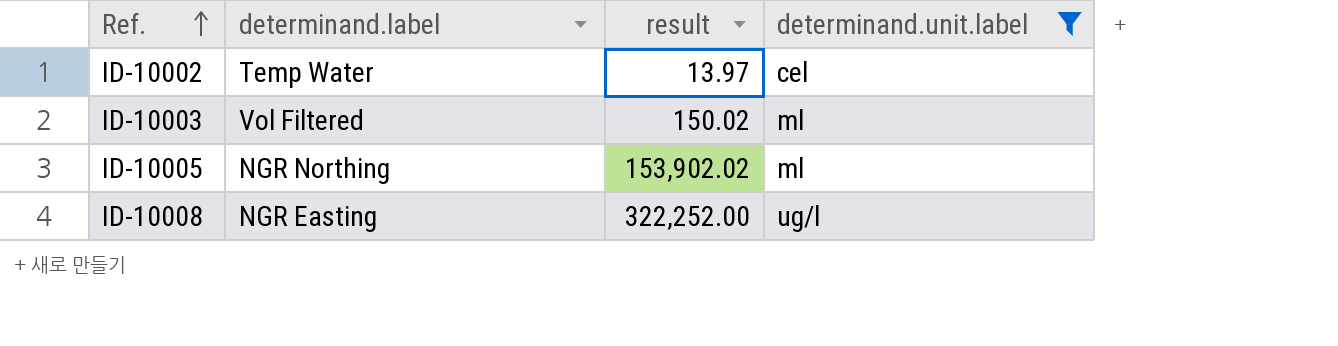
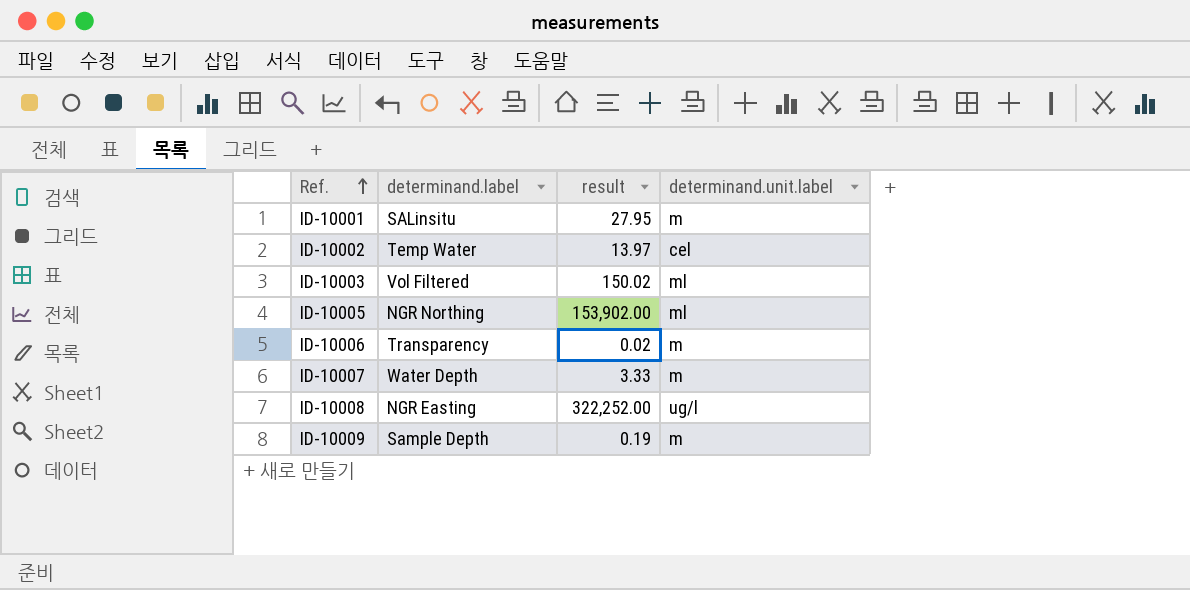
filter: determinand.unit.label != m -> none
ID-10005 | result: 153,902.02 -> 153,902.00

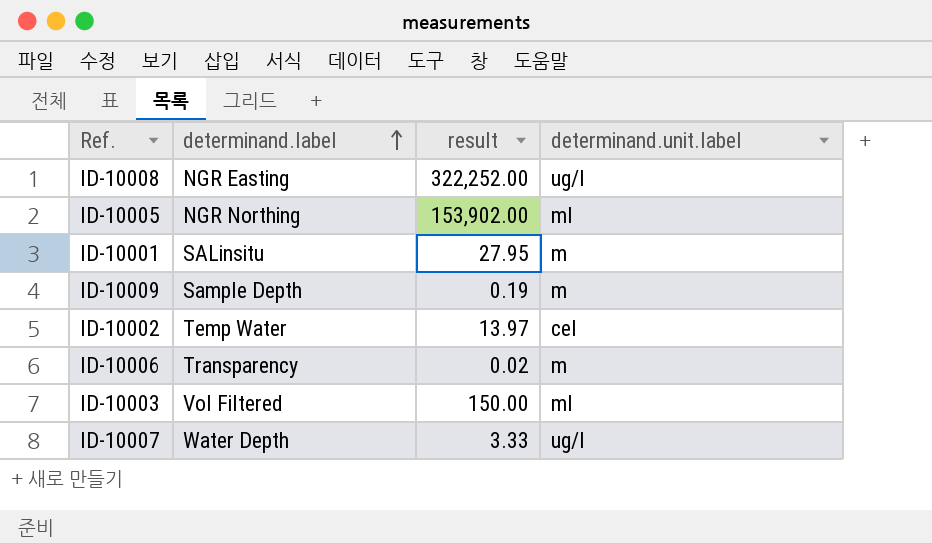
row order: Ref. ascending -> determinand.label ascending
ID-10003 | result: 150.02 -> 150.00
ID-10007 | determinand.unit.label: m -> ug/l

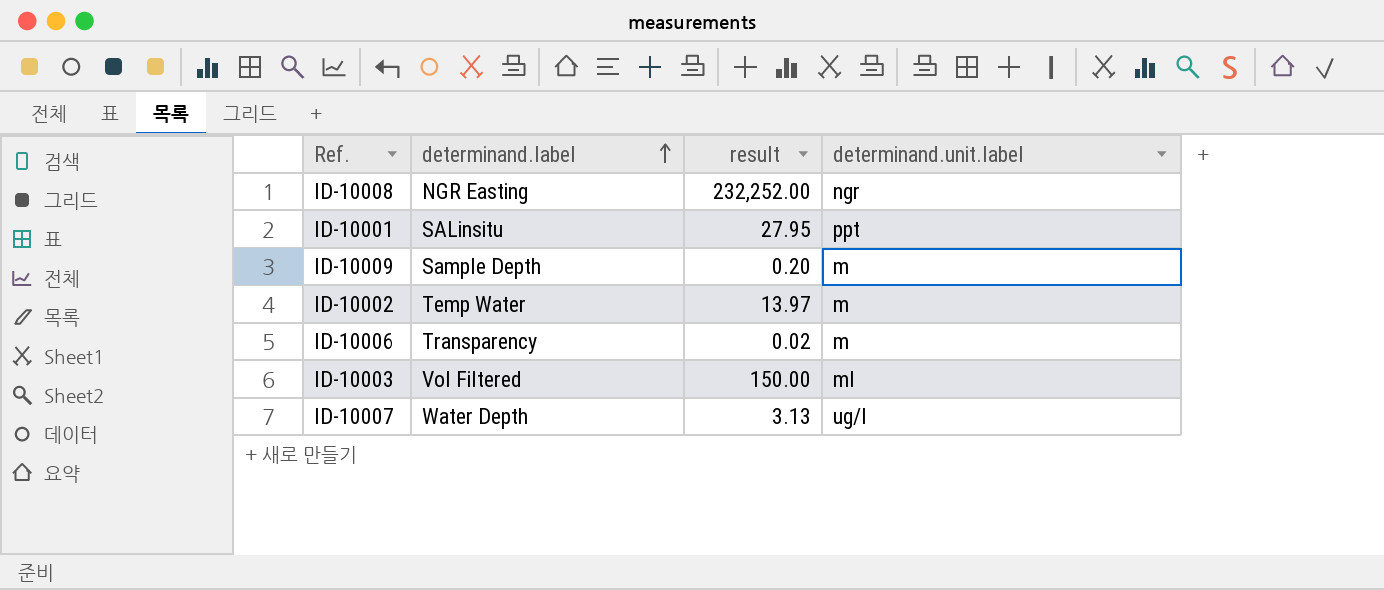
row ID-10005: NGR Northing | 153,902.00 | ml -> none
ID-10008 | result: 322,252.00 -> 232,252.00
ID-10008 | determinand.unit.label: ug/l -> ngr
ID-10001 | determinand.unit.label: m -> ppt
ID-10009 | result: 0.19 -> 0.20
ID-10002 | determinand.unit.label: cel -> m
ID-10007 | result: 3.33 -> 3.13

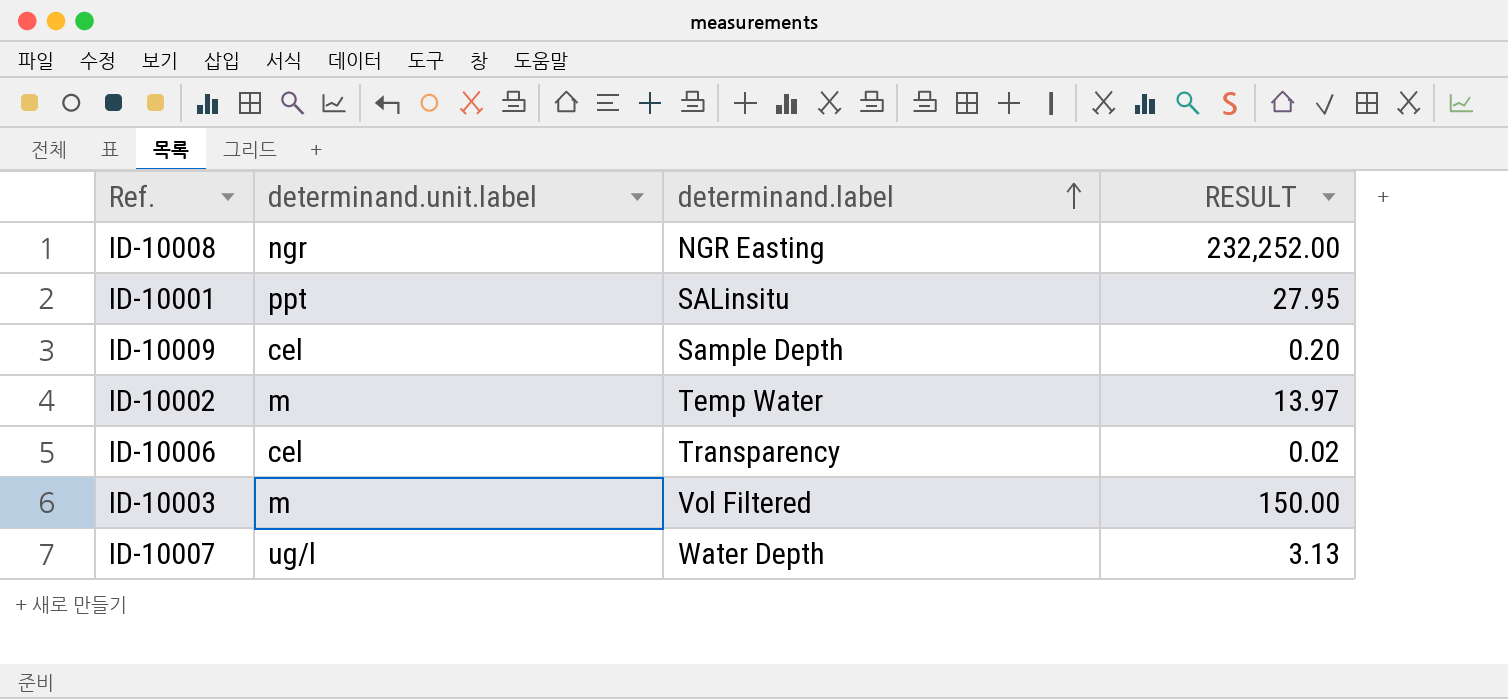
column determinand.unit.label | position: 4 -> 2
column name: result -> RESULT
ID-10009 | determinand.unit.label: m -> cel
ID-10006 | determinand.unit.label: m -> cel
ID-10003 | determinand.unit.label: ml -> m

